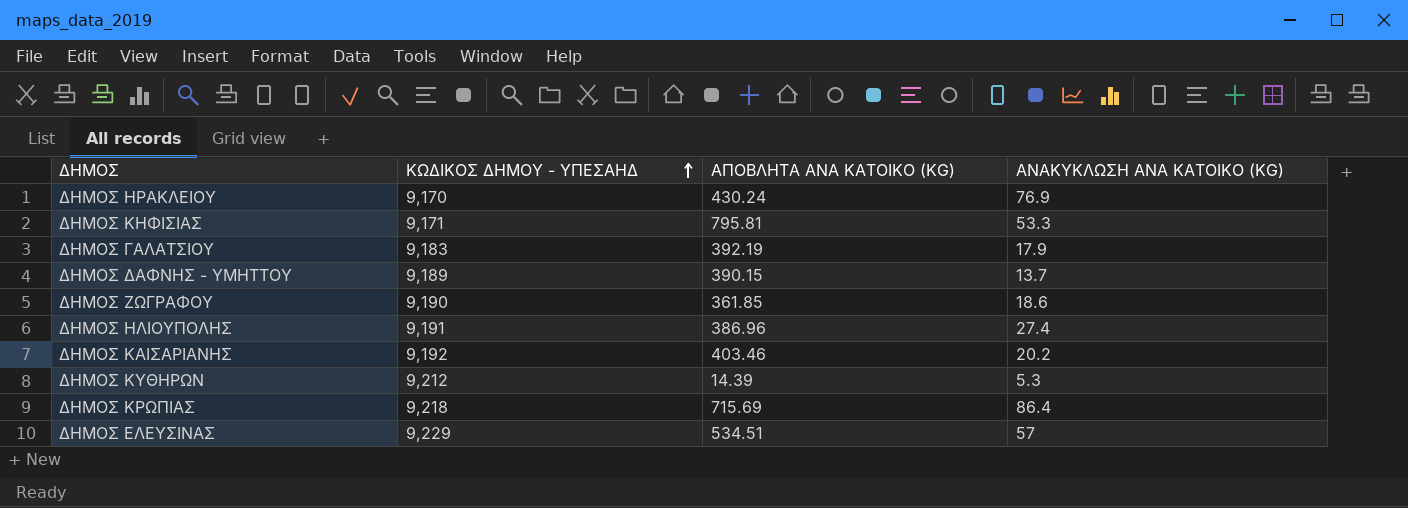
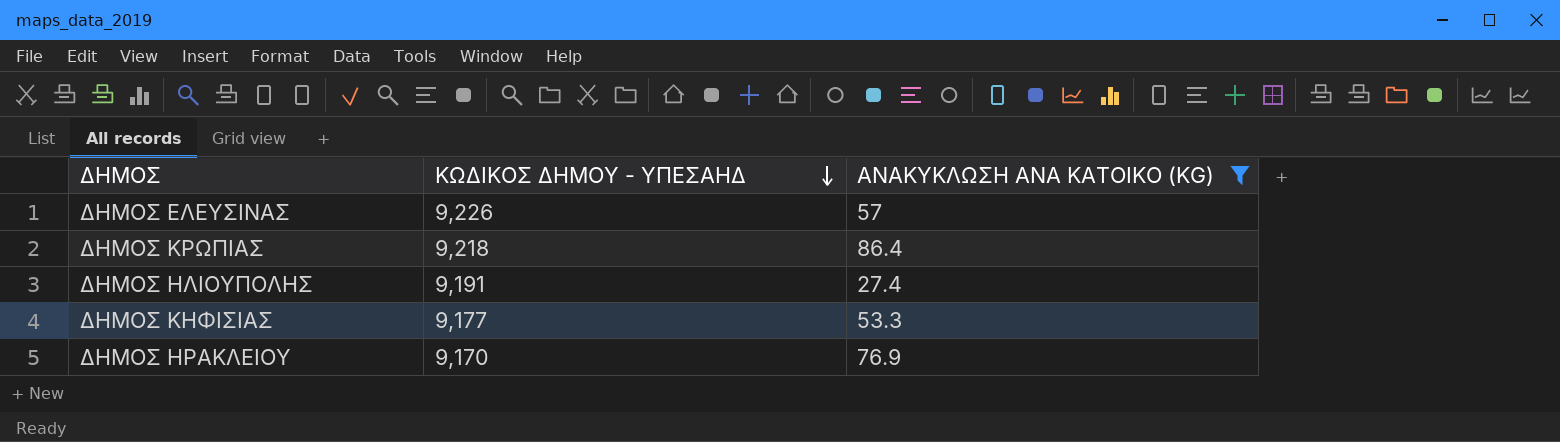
filter: none -> ΑΝΑΚΥΚΛΩΣΗ ΑΝΑ ΚΑΤΟΙΚΟ (KG) >= 27.4
row order: ΚΩΔΙΚΟΣ ΔΗΜΟΥ - ΥΠΕΣΑΗΔ ascending -> ΚΩΔΙΚΟΣ ΔΗΜΟΥ - ΥΠΕΣΑΗΔ descending
column ΑΠΟΒΛΗΤΑ ΑΝΑ ΚΑΤΟΙΚΟ (KG) | position: 3 -> none
ΔΗΜΟΣ ΕΛΕΥΣΙΝΑΣ | ΚΩΔΙΚΟΣ ΔΗΜΟΥ - ΥΠΕΣΑΗΔ: 9,229 -> 9,226
ΔΗΜΟΣ ΚΗΦΙΣΙΑΣ | ΚΩΔΙΚΟΣ ΔΗΜΟΥ - ΥΠΕΣΑΗΔ: 9,171 -> 9,177

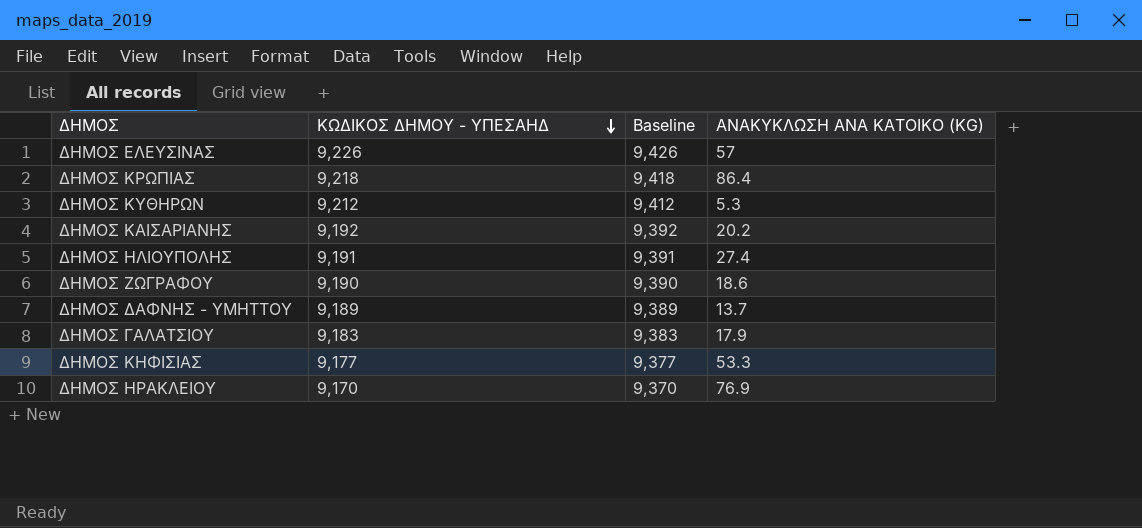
filter: ΑΝΑΚΥΚΛΩΣΗ ΑΝΑ ΚΑΤΟΙΚΟ (KG) >= 27.4 -> none
column Baseline | formula: none -> [ΚΩΔΙΚΟΣ ΔΗΜΟΥ - ΥΠΕΣΑΗΔ] + 200

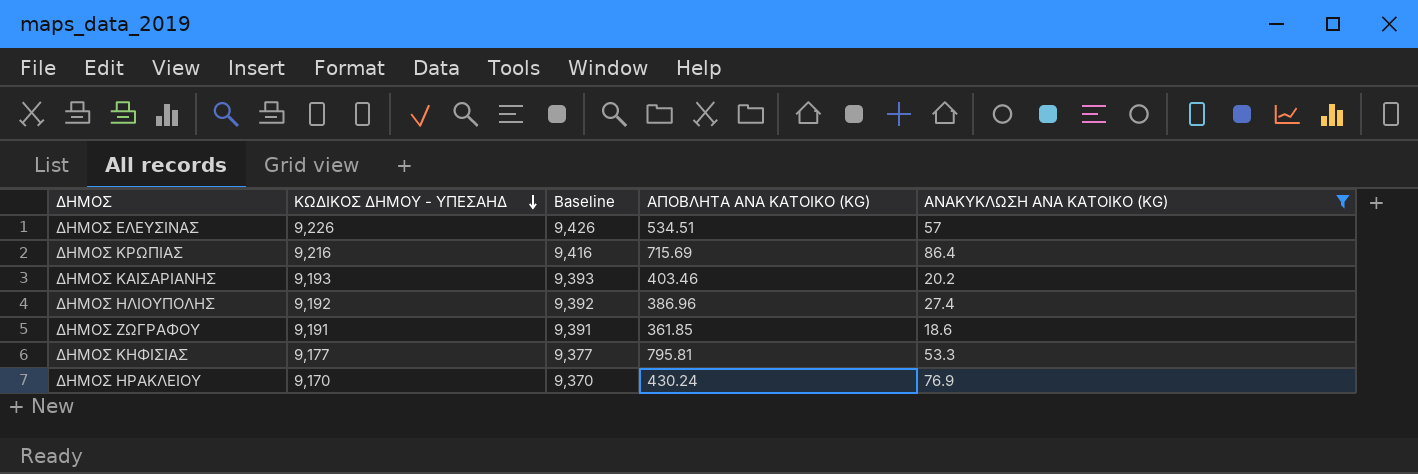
filter: none -> ΑΝΑΚΥΚΛΩΣΗ ΑΝΑ ΚΑΤΟΙΚΟ (KG) >= 18.6
column ΑΠΟΒΛΗΤΑ ΑΝΑ ΚΑΤΟΙΚΟ (KG) | position: none -> 4
ΔΗΜΟΣ ΚΡΩΠΙΑΣ | ΚΩΔΙΚΟΣ ΔΗΜΟΥ - ΥΠΕΣΑΗΔ: 9,218 -> 9,216
ΔΗΜΟΣ ΚΡΩΠΙΑΣ | Baseline: 9,418 -> 9,416
ΔΗΜΟΣ ΚΑΙΣΑΡΙΑΝΗΣ | ΚΩΔΙΚΟΣ ΔΗΜΟΥ - ΥΠΕΣΑΗΔ: 9,192 -> 9,193
ΔΗΜΟΣ ΚΑΙΣΑΡΙΑΝΗΣ | Baseline: 9,392 -> 9,393
ΔΗΜΟΣ ΗΛΙΟΥΠΟΛΗΣ | ΚΩΔΙΚΟΣ ΔΗΜΟΥ - ΥΠΕΣΑΗΔ: 9,191 -> 9,192
ΔΗΜΟΣ ΗΛΙΟΥΠΟΛΗΣ | Baseline: 9,391 -> 9,392
ΔΗΜΟΣ ΖΩΓΡΑΦΟΥ | ΚΩΔΙΚΟΣ ΔΗΜΟΥ - ΥΠΕΣΑΗΔ: 9,190 -> 9,191
ΔΗΜΟΣ ΖΩΓΡΑΦΟΥ | Baseline: 9,390 -> 9,391

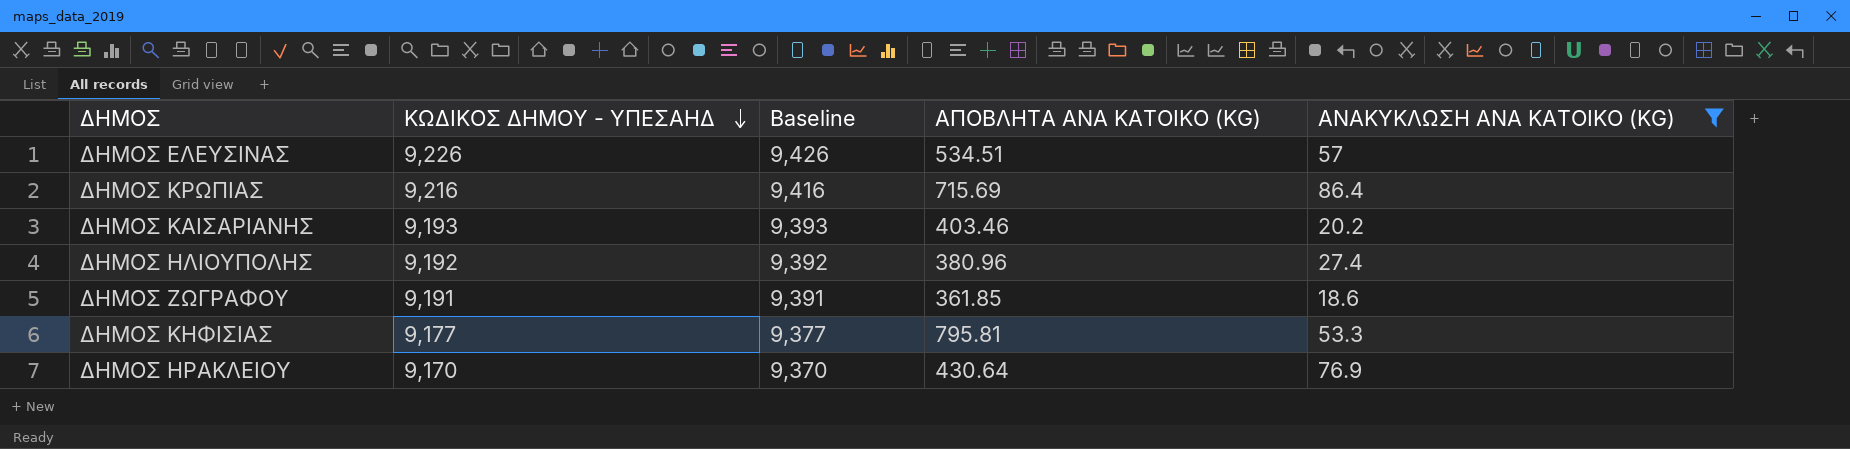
ΔΗΜΟΣ ΗΛΙΟΥΠΟΛΗΣ | ΑΠΟΒΛΗΤΑ ΑΝΑ ΚΑΤΟΙΚΟ (KG): 386.96 -> 380.96
ΔΗΜΟΣ ΗΡΑΚΛΕΙΟΥ | ΑΠΟΒΛΗΤΑ ΑΝΑ ΚΑΤΟΙΚΟ (KG): 430.24 -> 430.64

